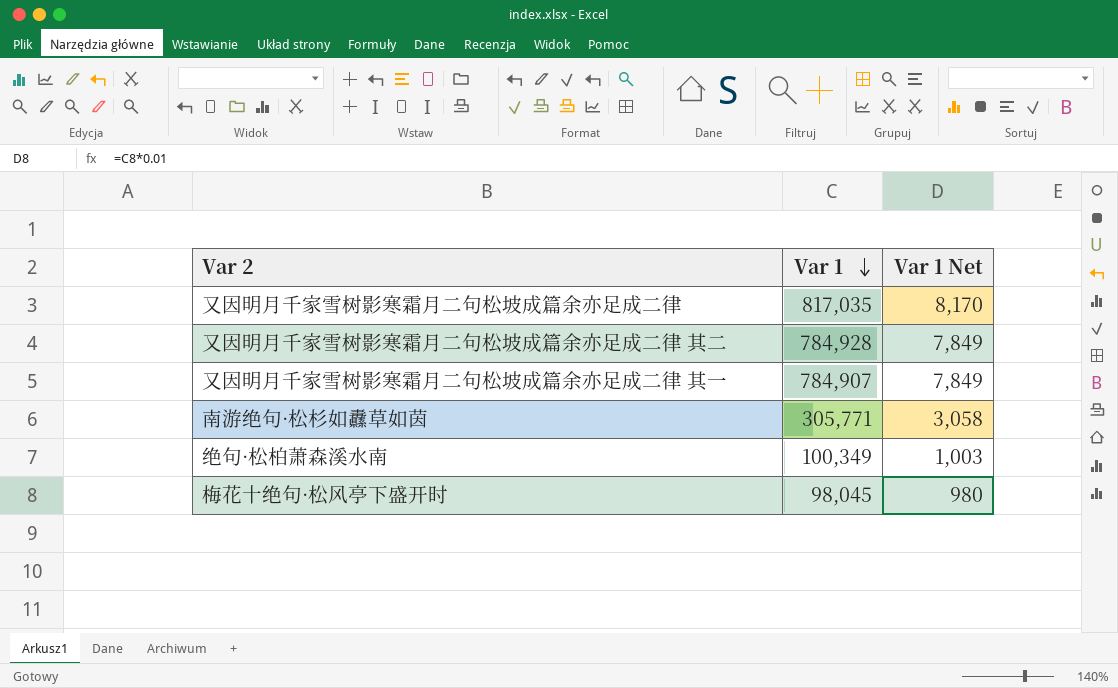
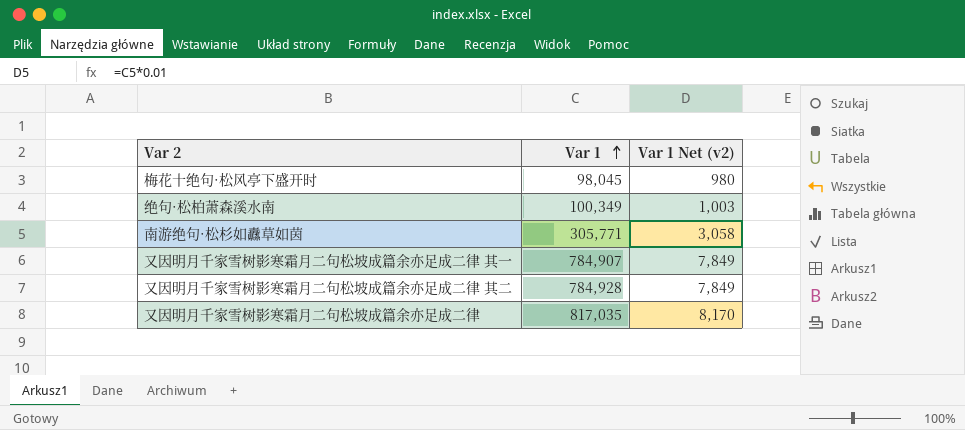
row order: Var 1 descending -> Var 1 ascending
column name: Var 1 Net -> Var 1 Net (v2)

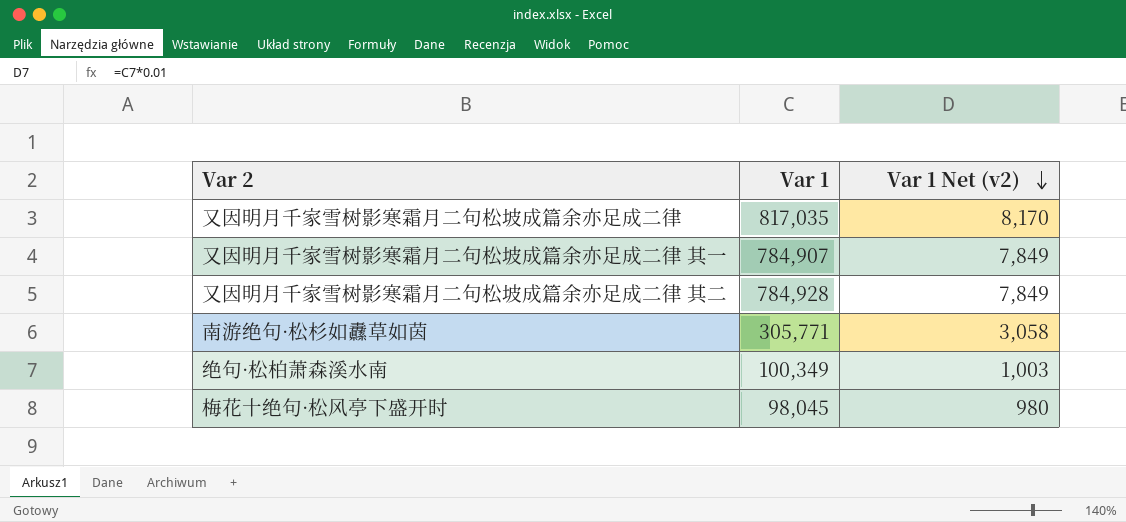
row order: Var 1 ascending -> Var 1 Net (v2) descending

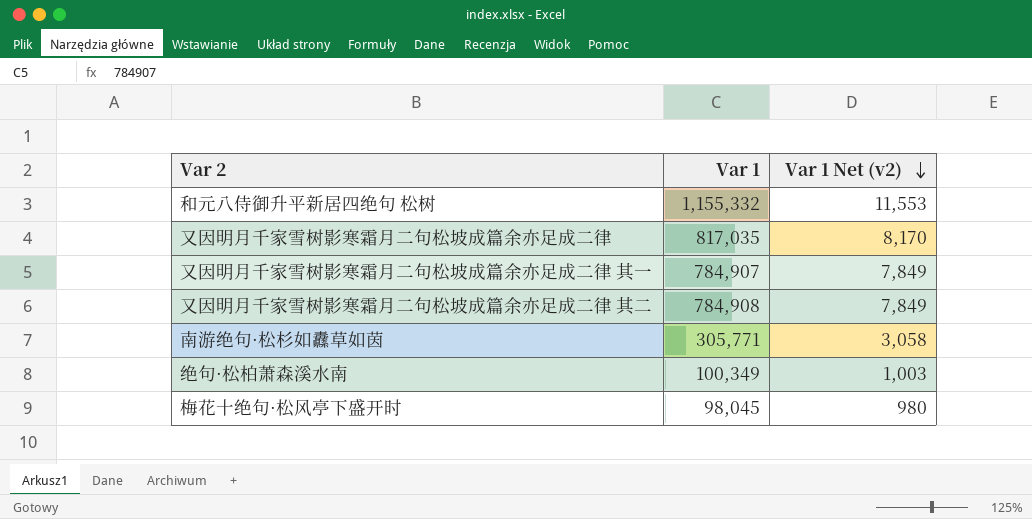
row 和元八侍御升平新居四绝句 松树: none -> 1,155,332 | 11,553
又因明月千家雪树影寒霜月二句松坡成篇余亦足成二律 其二 | Var 1: 784,928 -> 784,908

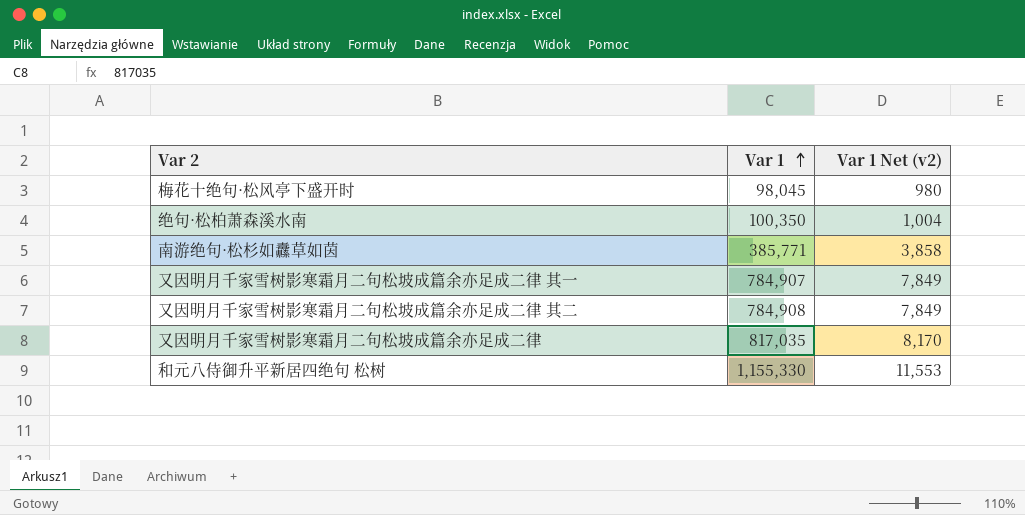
row order: Var 1 Net (v2) descending -> Var 1 ascending
绝句·松柏萧森溪水南 | Var 1: 100,349 -> 100,350
绝句·松柏萧森溪水南 | Var 1 Net (v2): 1,003 -> 1,004
南游绝句·松杉如纛草如茵 | Var 1: 305,771 -> 385,771
南游绝句·松杉如纛草如茵 | Var 1 Net (v2): 3,058 -> 3,858
和元八侍御升平新居四绝句 松树 | Var 1: 1,155,332 -> 1,155,330

